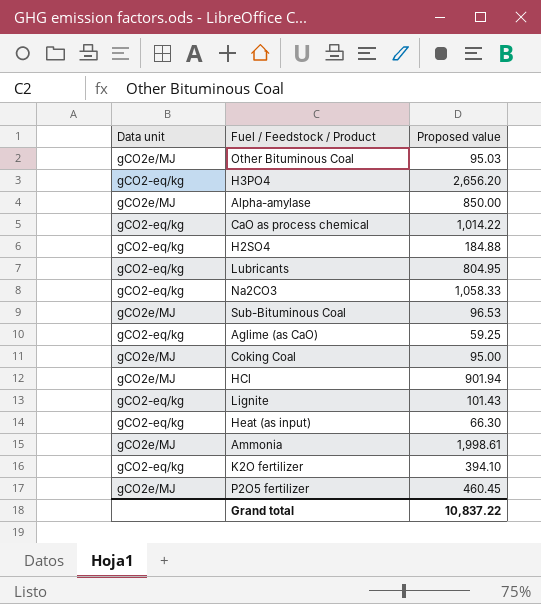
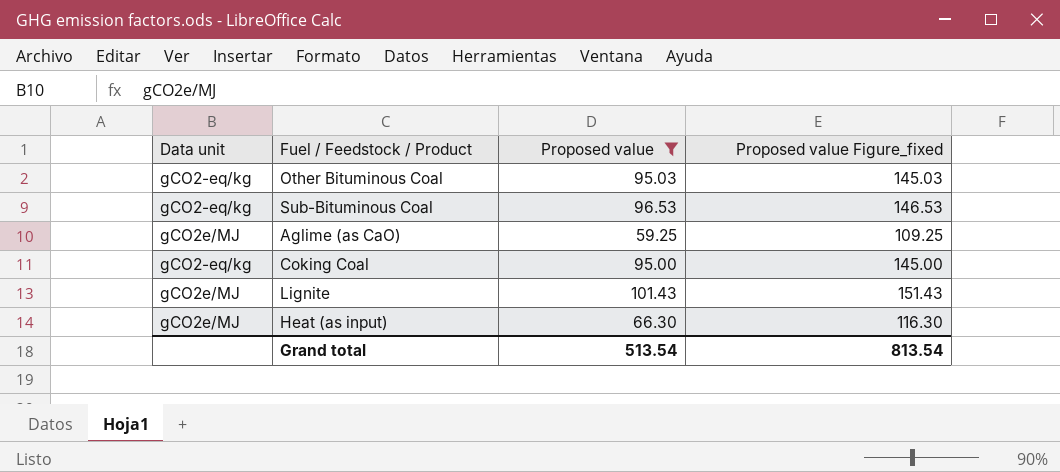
filter: none -> Proposed value <= 101.43
column Proposed value Figure_fixed | formula: none -> [Proposed value] + 50
Other Bituminous Coal | Data unit: gCO2e/MJ -> gCO2-eq/kg
Sub-Bituminous Coal | Data unit: gCO2e/MJ -> gCO2-eq/kg
Aglime (as CaO) | Data unit: gCO2-eq/kg -> gCO2e/MJ
Coking Coal | Data unit: gCO2e/MJ -> gCO2-eq/kg
Lignite | Data unit: gCO2-eq/kg -> gCO2e/MJ
Heat (as input) | Data unit: gCO2-eq/kg -> gCO2e/MJ
Grand total | Proposed value: 10,837.22 -> 513.54

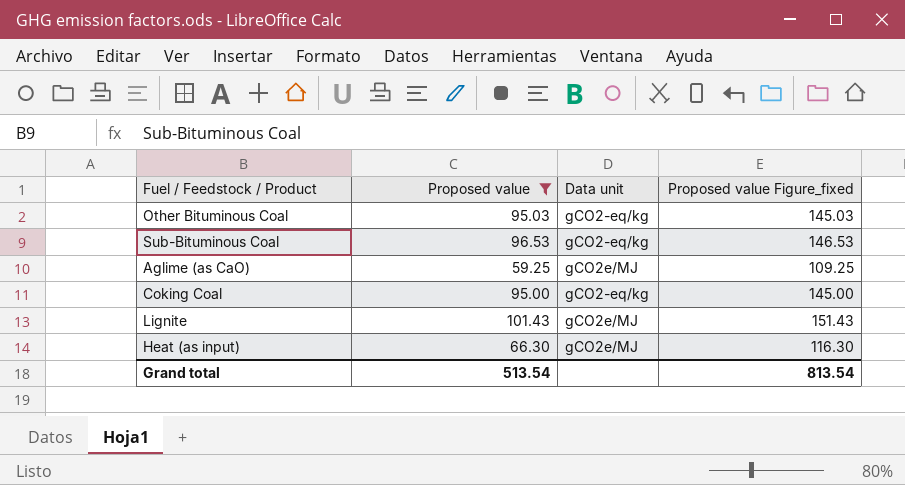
column Data unit | position: 1 -> 3

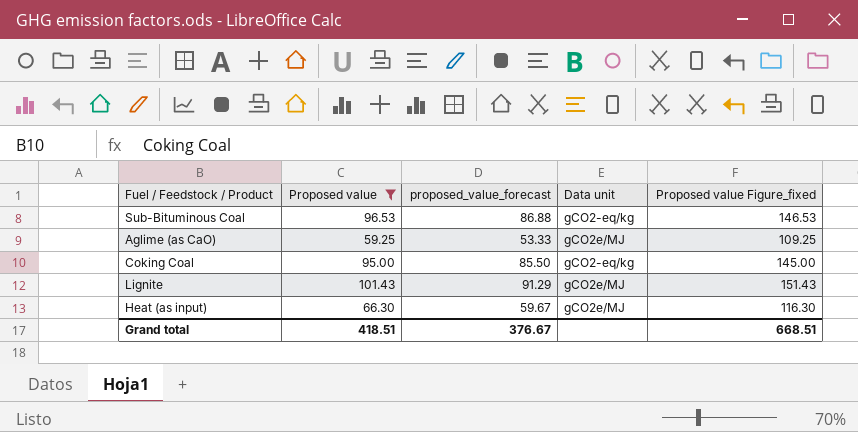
column proposed_value_forecast | formula: none -> [Proposed value] * 0.9
row Other Bituminous Coal: 95.03 | gCO2-eq/kg | 145.03 -> none
Grand total | Proposed value: 513.54 -> 418.51
Grand total | Proposed value Figure_fixed: 813.54 -> 668.51

